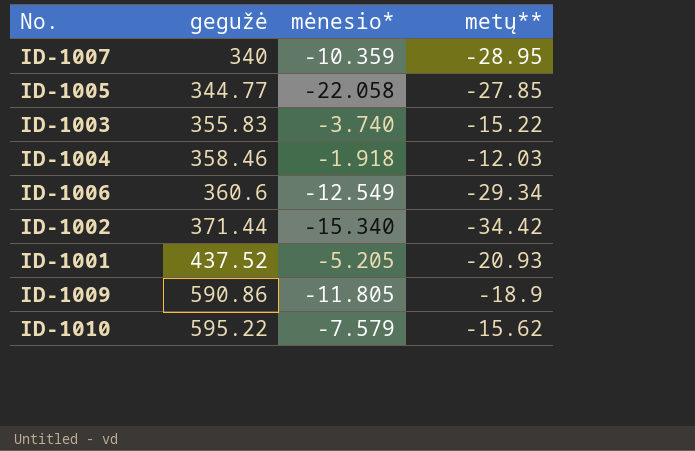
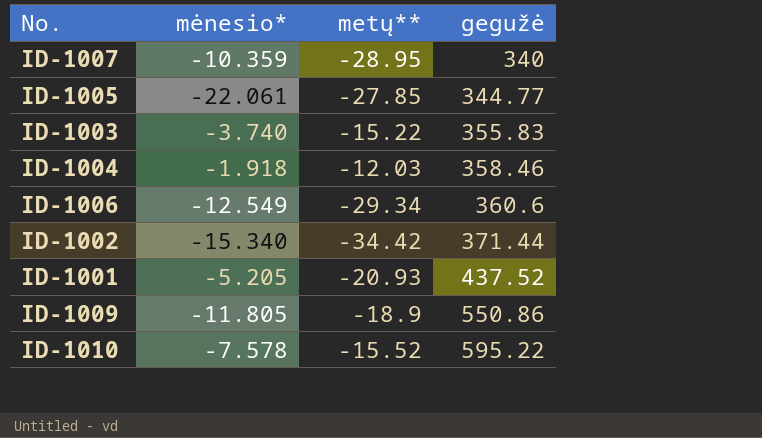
column gegužė | position: 2 -> 4
ID-1005 | mėnesio*: -22.058 -> -22.061
ID-1009 | gegužė: 590.86 -> 550.86
ID-1010 | mėnesio*: -7.579 -> -7.578
ID-1010 | metų**: -15.62 -> -15.52

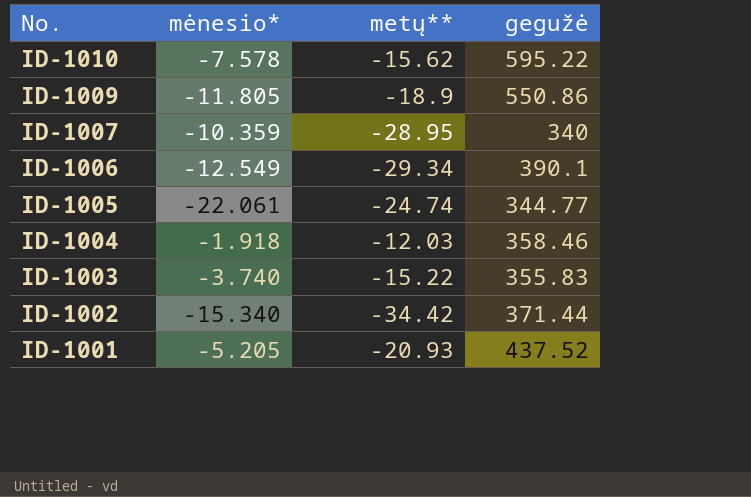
row order: gegužė ascending -> No. descending
ID-1010 | metų**: -15.52 -> -15.62
ID-1006 | gegužė: 360.6 -> 390.1
ID-1005 | metų**: -27.85 -> -24.74

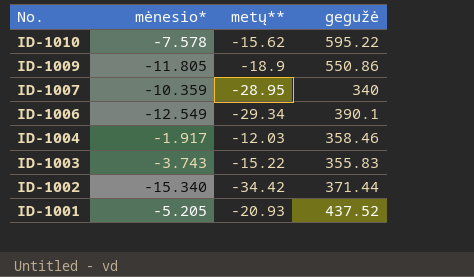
row ID-1005: -22.061 | -24.74 | 344.77 -> none
ID-1004 | mėnesio*: -1.918 -> -1.917
ID-1003 | mėnesio*: -3.740 -> -3.743

